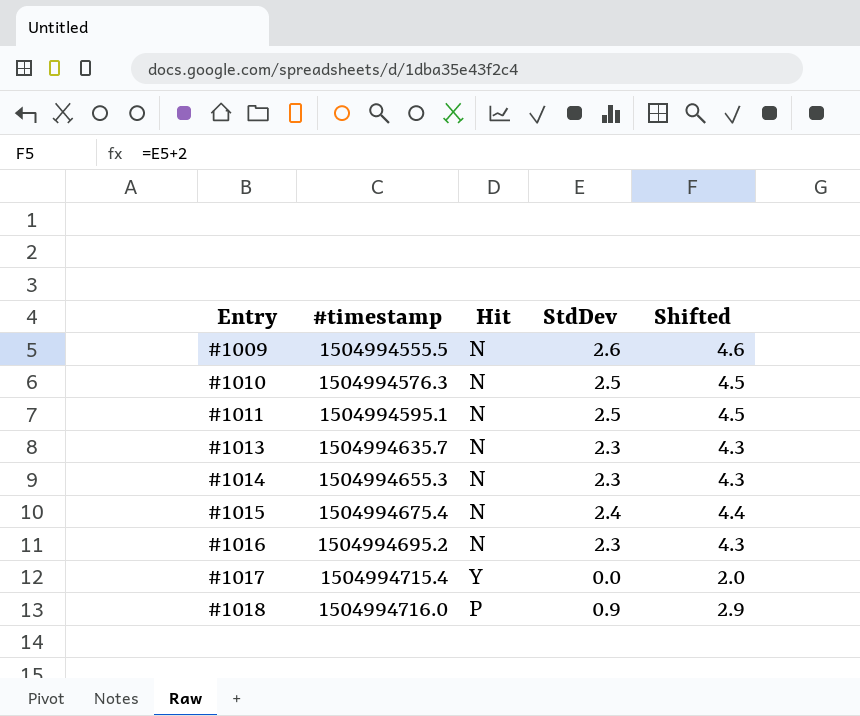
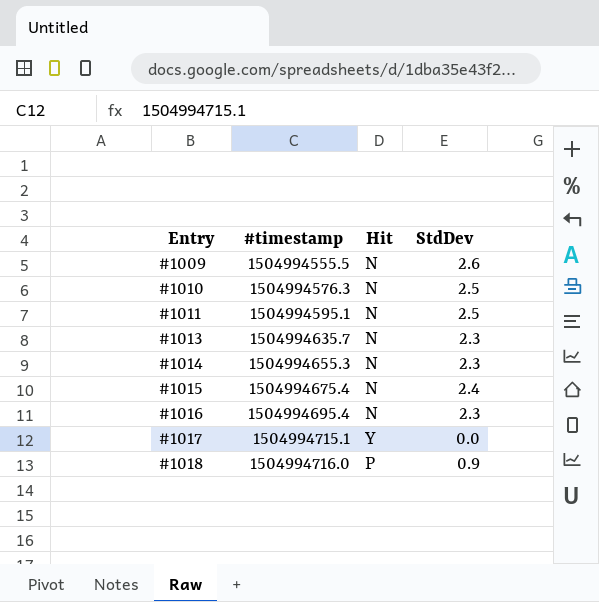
column Shifted | formula: [StdDev] + 2 -> none
#1016 | #timestamp: 1504994695.2 -> 1504994695.4
#1017 | #timestamp: 1504994715.4 -> 1504994715.1

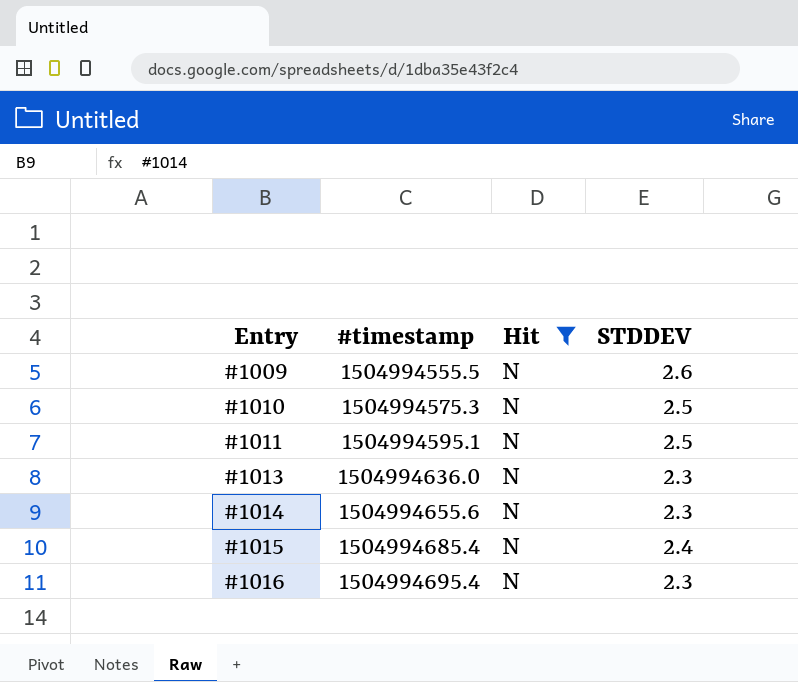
filter: none -> Hit = N
column name: StdDev -> STDDEV
#1010 | #timestamp: 1504994576.3 -> 1504994575.3
#1013 | #timestamp: 1504994635.7 -> 1504994636.0
#1014 | #timestamp: 1504994655.3 -> 1504994655.6
#1015 | #timestamp: 1504994675.4 -> 1504994685.4

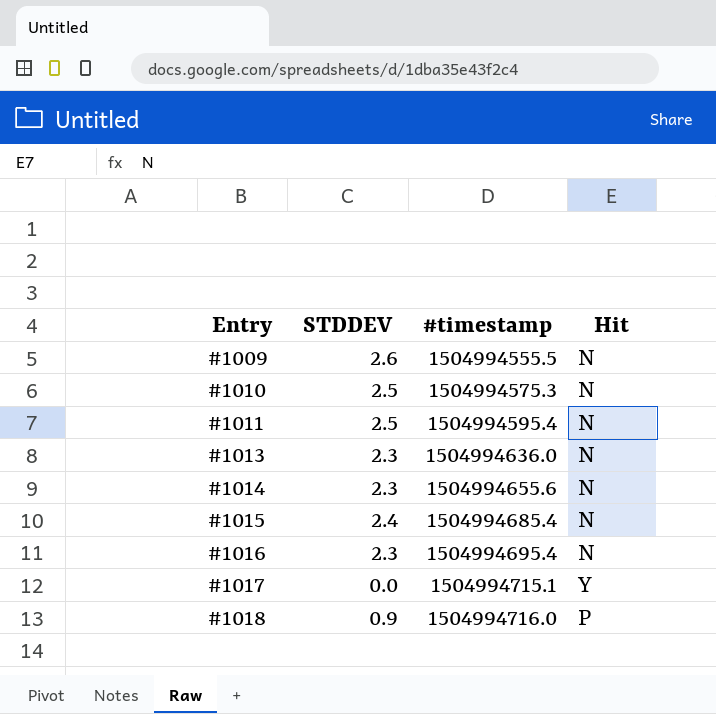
filter: Hit = N -> none
column STDDEV | position: 4 -> 2
#1011 | #timestamp: 1504994595.1 -> 1504994595.4

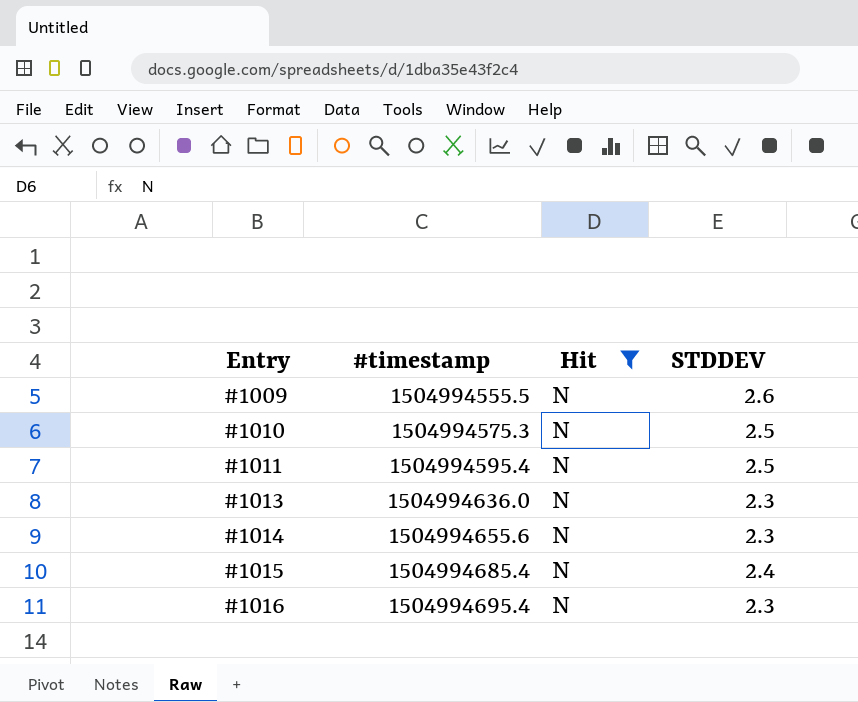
filter: none -> Hit = N
column STDDEV | position: 2 -> 4

